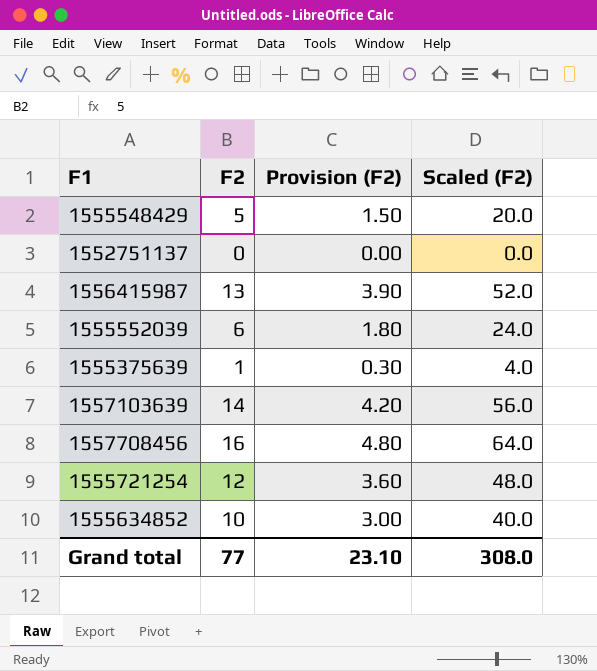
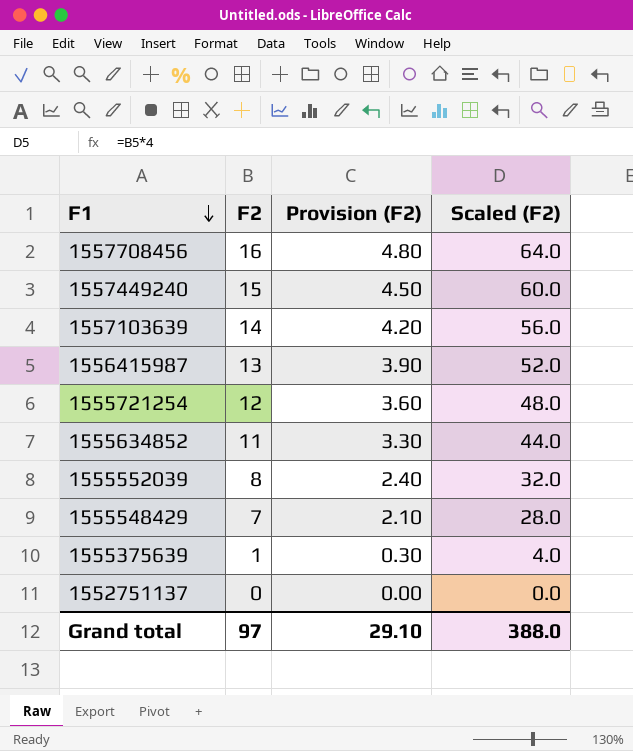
row order: none -> F1 descending
row 1557449240: none -> 15 | 4.50 | 60.0
1555634852 | F2: 10 -> 11
1555634852 | Provision (F2): 3.00 -> 3.30
1555634852 | Scaled (F2): 40.0 -> 44.0
1555552039 | F2: 6 -> 8
1555552039 | Provision (F2): 1.80 -> 2.40
1555552039 | Scaled (F2): 24.0 -> 32.0
1555548429 | F2: 5 -> 7
1555548429 | Provision (F2): 1.50 -> 2.10
1555548429 | Scaled (F2): 20.0 -> 28.0
Grand total | F2: 77 -> 97
Grand total | Provision (F2): 23.10 -> 29.10
Grand total | Scaled (F2): 308.0 -> 388.0

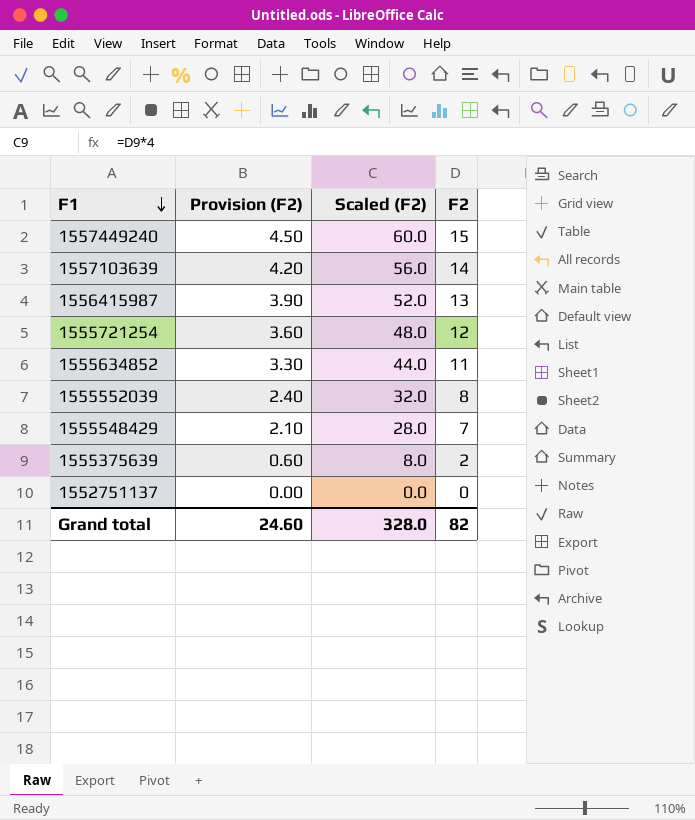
column F2 | position: 2 -> 4
row 1557708456: 16 | 4.80 | 64.0 -> none
1555375639 | Provision (F2): 0.30 -> 0.60
1555375639 | Scaled (F2): 4.0 -> 8.0
1555375639 | F2: 1 -> 2
Grand total | Provision (F2): 29.10 -> 24.60
Grand total | Scaled (F2): 388.0 -> 328.0
Grand total | F2: 97 -> 82

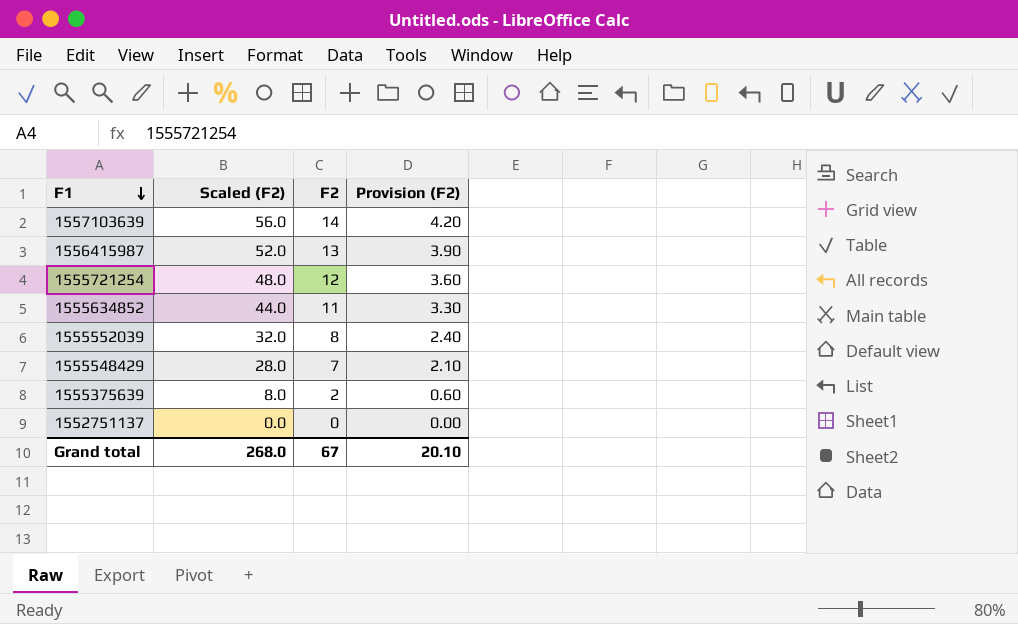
column Provision (F2) | position: 2 -> 4
row 1557449240: 4.50 | 60.0 | 15 -> none
Grand total | Scaled (F2): 328.0 -> 268.0
Grand total | F2: 82 -> 67
Grand total | Provision (F2): 24.60 -> 20.10

